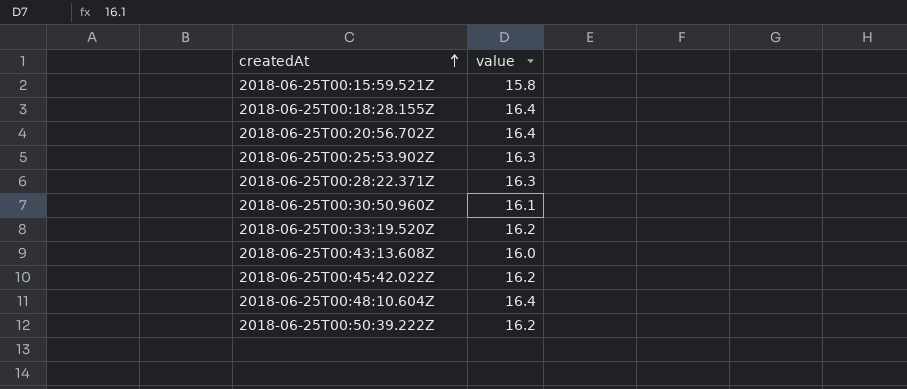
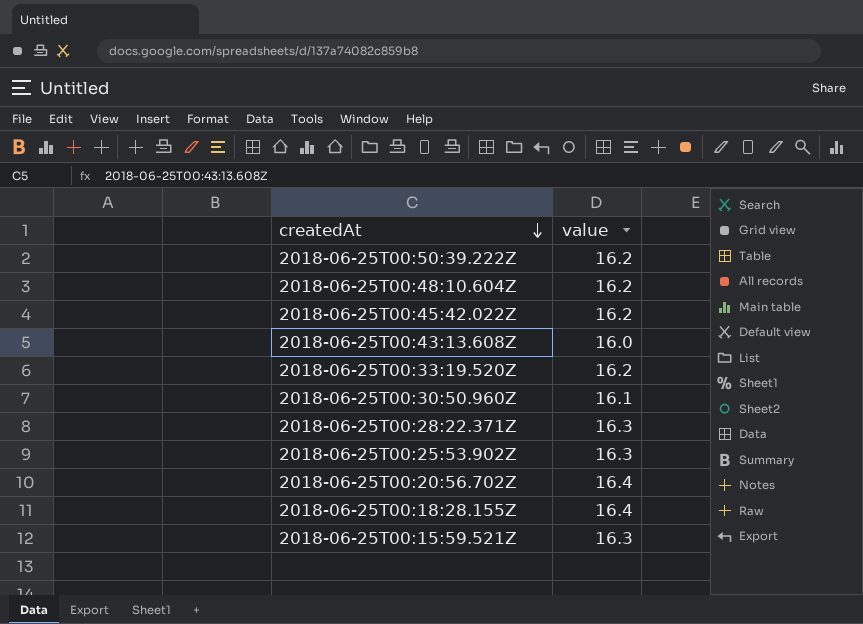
row order: createdAt ascending -> createdAt descending
2018-06-25T00:48:10.604Z | value: 16.4 -> 16.2
2018-06-25T00:15:59.521Z | value: 15.8 -> 16.3

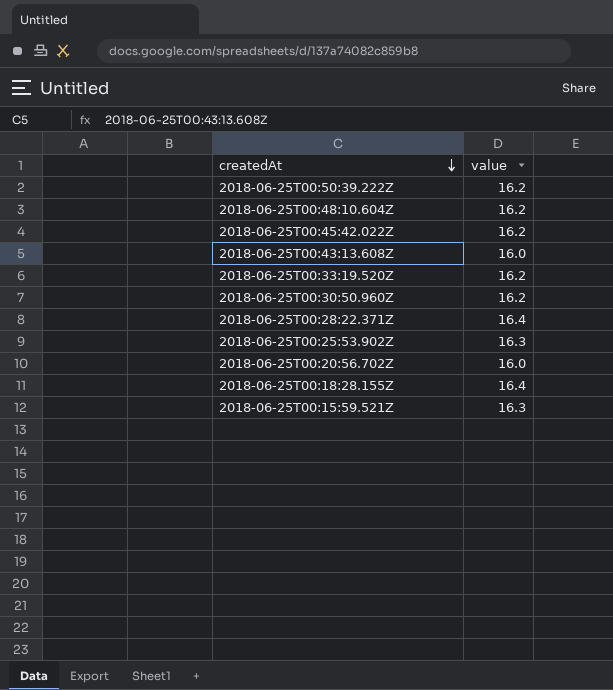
2018-06-25T00:30:50.960Z | value: 16.1 -> 16.2
2018-06-25T00:28:22.371Z | value: 16.3 -> 16.4
2018-06-25T00:20:56.702Z | value: 16.4 -> 16.0

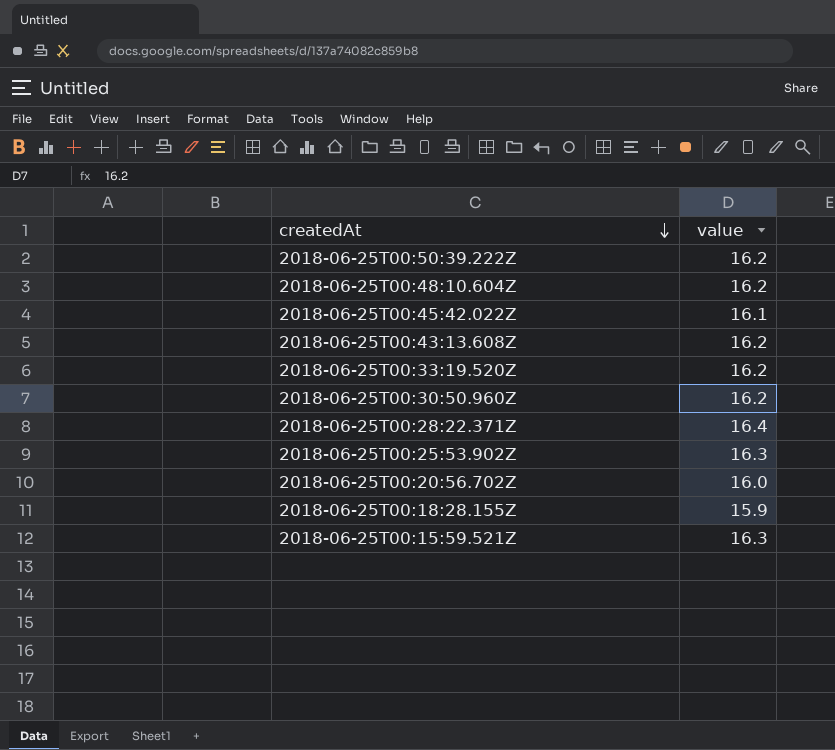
2018-06-25T00:45:42.022Z | value: 16.2 -> 16.1
2018-06-25T00:43:13.608Z | value: 16.0 -> 16.2
2018-06-25T00:18:28.155Z | value: 16.4 -> 15.9

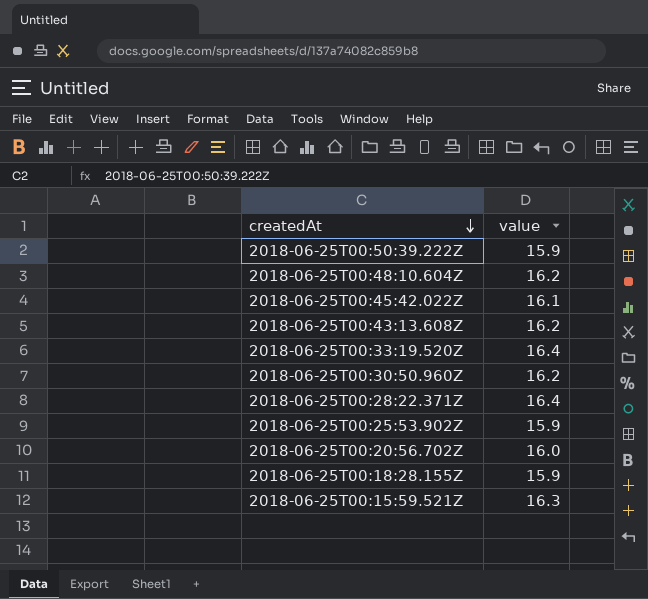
2018-06-25T00:50:39.222Z | value: 16.2 -> 15.9
2018-06-25T00:33:19.520Z | value: 16.2 -> 16.4
2018-06-25T00:25:53.902Z | value: 16.3 -> 15.9

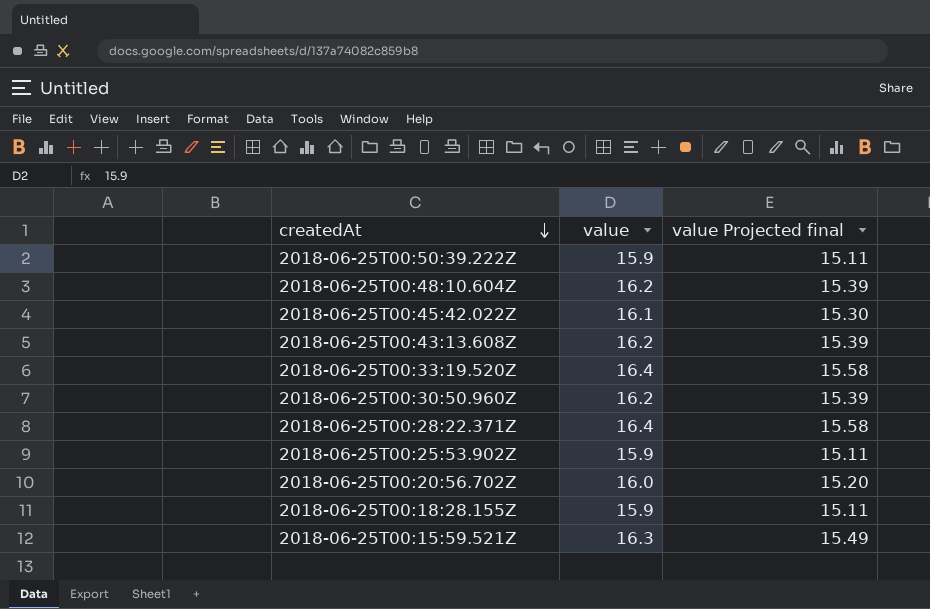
column value Projected final | formula: none -> [value] * 0.95

